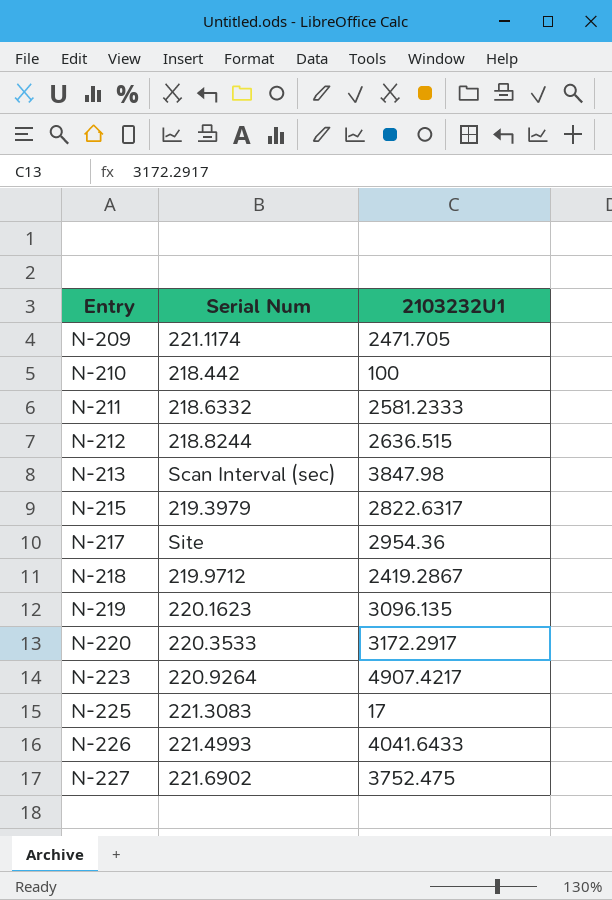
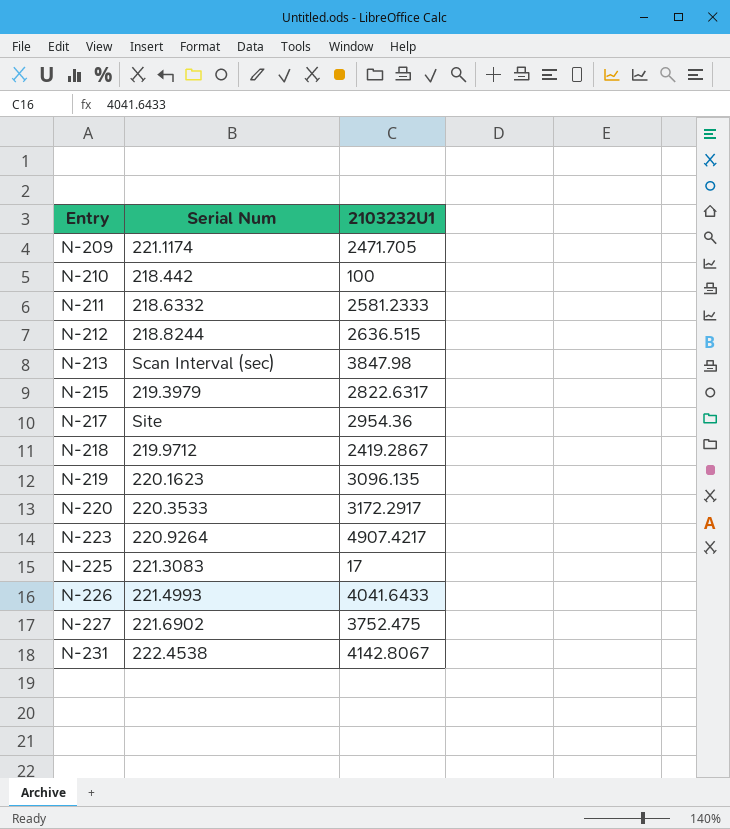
row N-231: none -> 222.4538 | 4142.8067

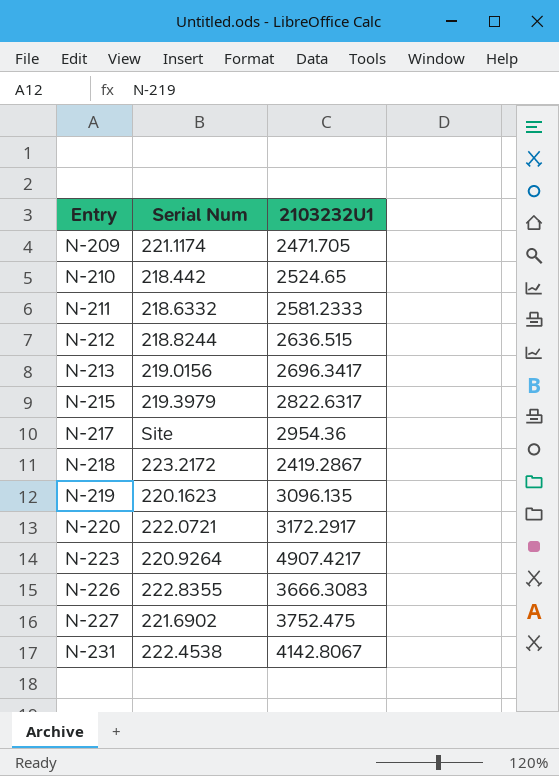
row N-225: 221.3083 | 17 -> none
N-210 | 2103232U1: 100 -> 2524.65
N-213 | Serial Num: Scan Interval (sec) -> 219.0156
N-213 | 2103232U1: 3847.98 -> 2696.3417
N-218 | Serial Num: 219.9712 -> 223.2172
N-220 | Serial Num: 220.3533 -> 222.0721
N-226 | Serial Num: 221.4993 -> 222.8355
N-226 | 2103232U1: 4041.6433 -> 3666.3083

